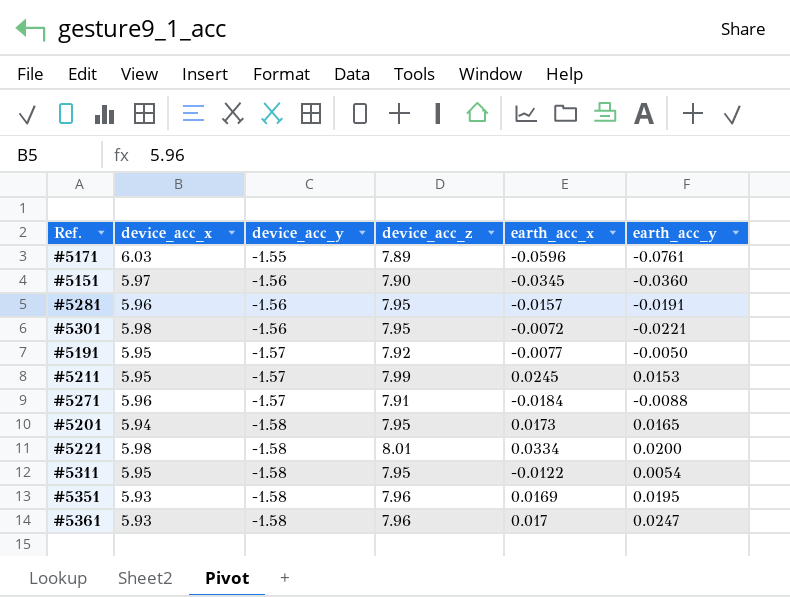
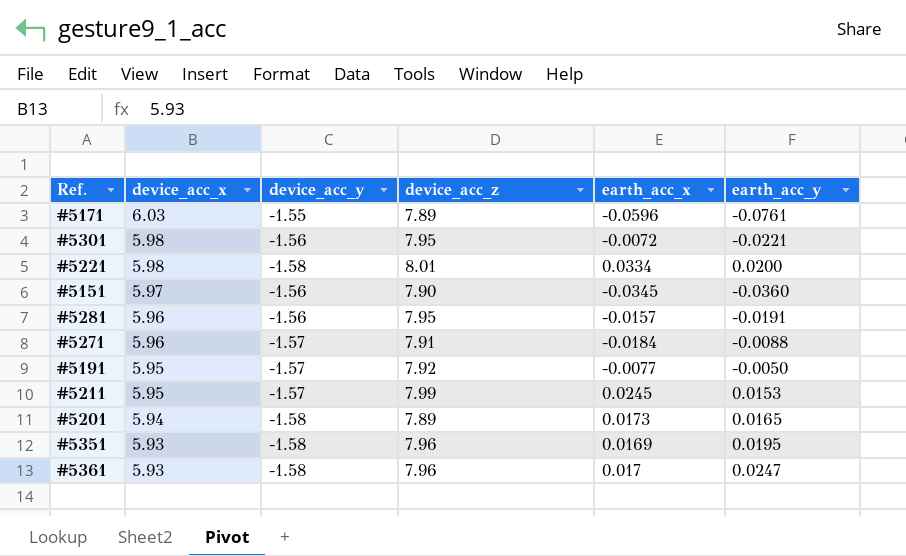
row order: device_acc_y descending -> device_acc_x descending
row #5311: 5.95 | -1.58 | 7.95 | -0.0122 | 0.0054 -> none
#5201 | device_acc_z: 7.95 -> 7.89

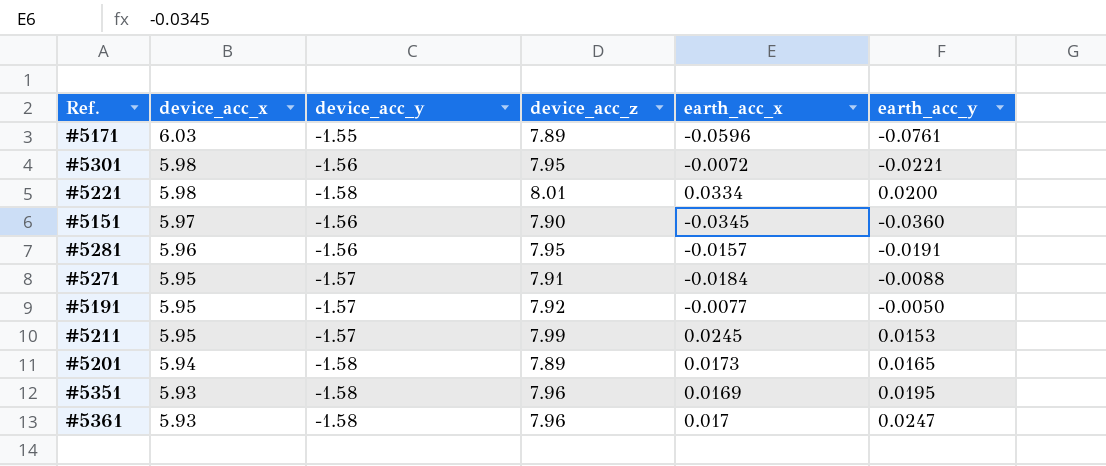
#5271 | device_acc_x: 5.96 -> 5.95

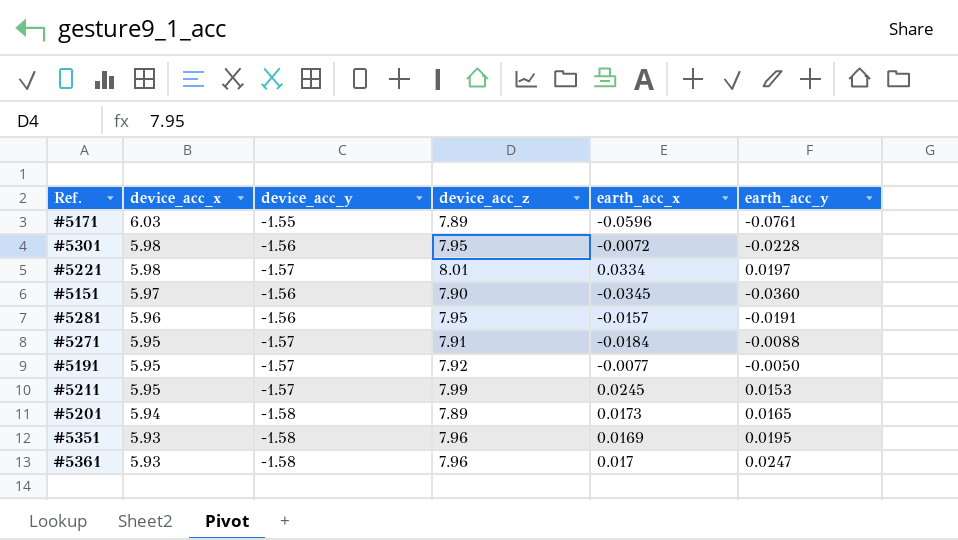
#5301 | earth_acc_y: -0.0221 -> -0.0228
#5221 | device_acc_y: -1.58 -> -1.57
#5221 | earth_acc_y: 0.0200 -> 0.0197

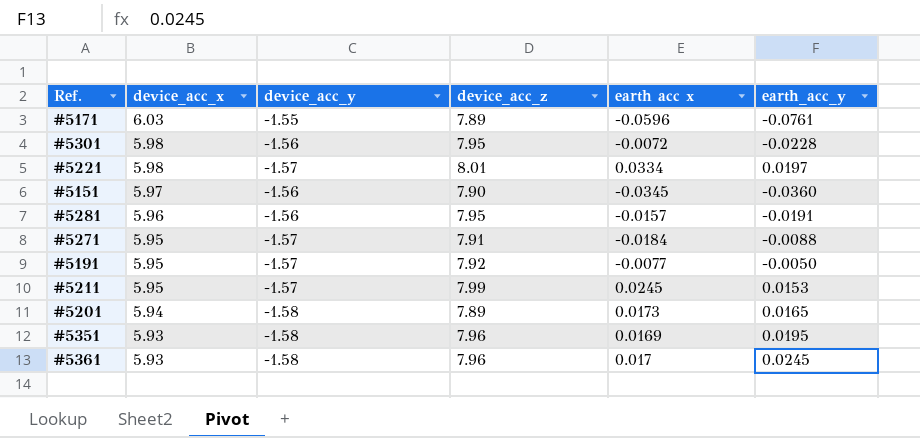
column name: earth_acc_x -> earth acc x
#5361 | earth_acc_y: 0.0247 -> 0.0245

